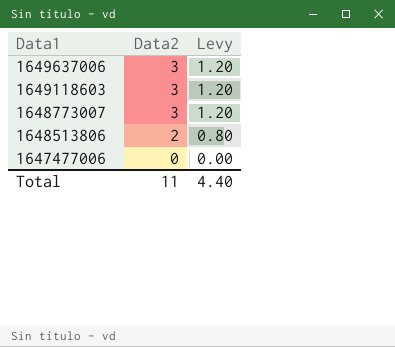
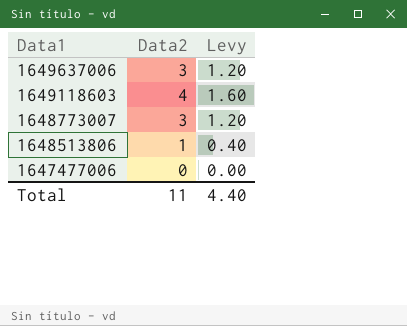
1649118603 | Data2: 3 -> 4
1649118603 | Levy: 1.20 -> 1.60
1648513806 | Data2: 2 -> 1
1648513806 | Levy: 0.80 -> 0.40

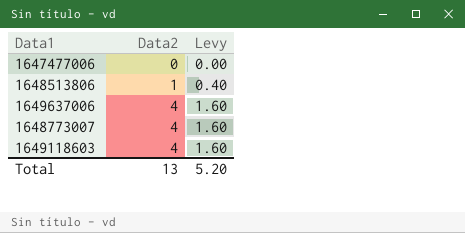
row order: Data1 descending -> Data2 ascending
1649637006 | Data2: 3 -> 4
1649637006 | Levy: 1.20 -> 1.60
1648773007 | Data2: 3 -> 4
1648773007 | Levy: 1.20 -> 1.60
Total | Data2: 11 -> 13
Total | Levy: 4.40 -> 5.20

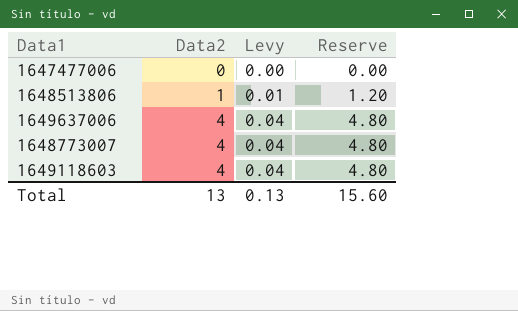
column Levy | formula: [Data2] * 0.4 -> [Data2] * 0.01
column Reserve | formula: none -> [Data2] * 1.2
Total | Levy: 5.20 -> 0.13

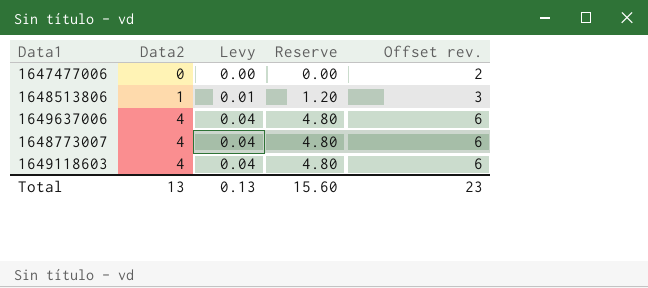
column Offset rev. | formula: none -> [Data2] + 2

